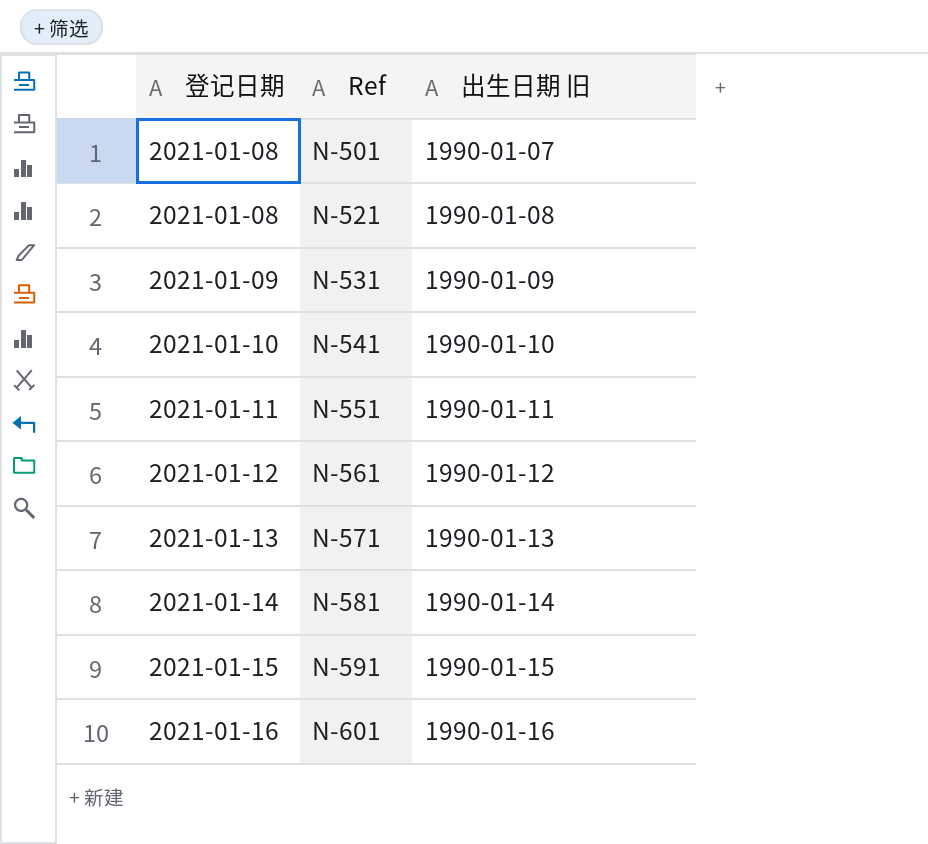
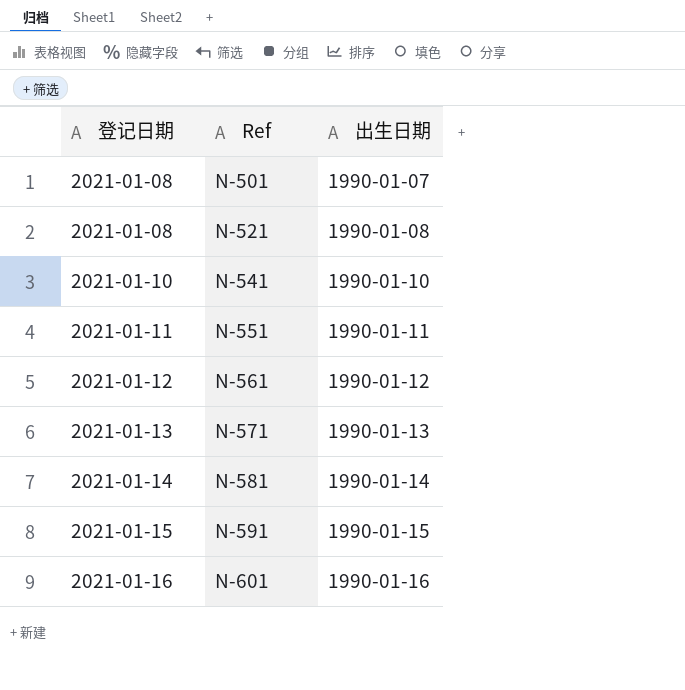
column name: 出生日期 旧 -> 出生日期
row N-531: 2021-01-09 | 1990-01-09 -> none

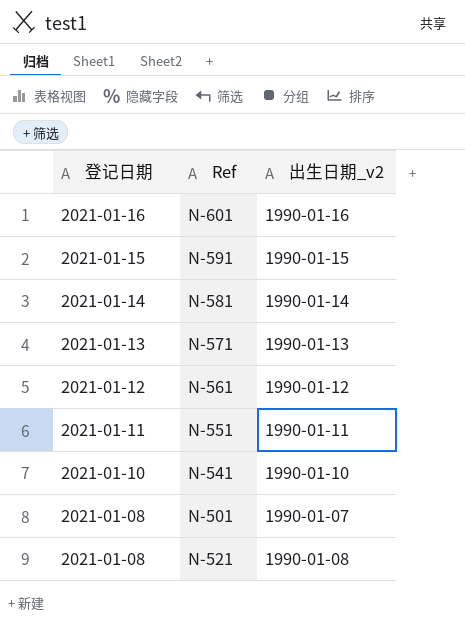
row order: 登记日期 ascending -> 登记日期 descending
column name: 出生日期 -> 出生日期_v2

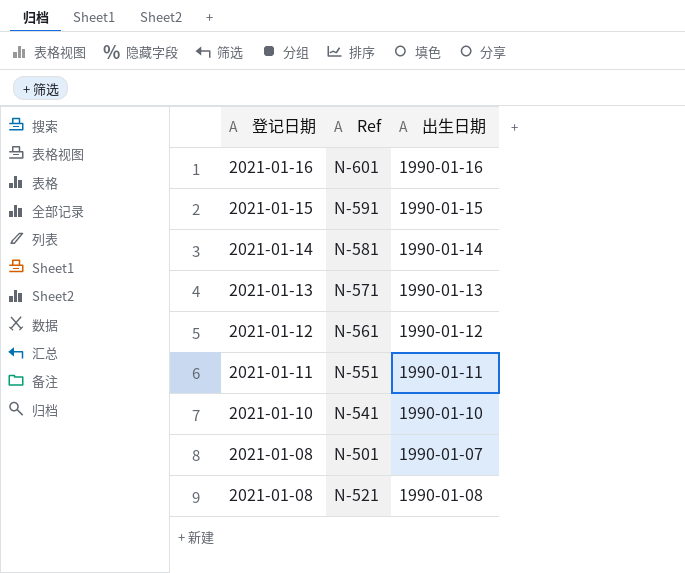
column name: 出生日期_v2 -> 出生日期

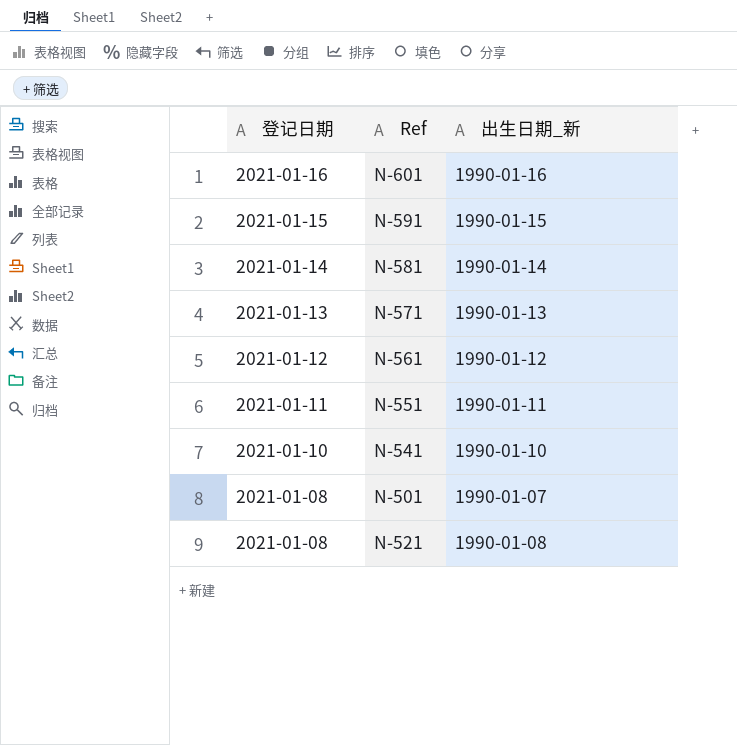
column name: 出生日期 -> 出生日期_新

